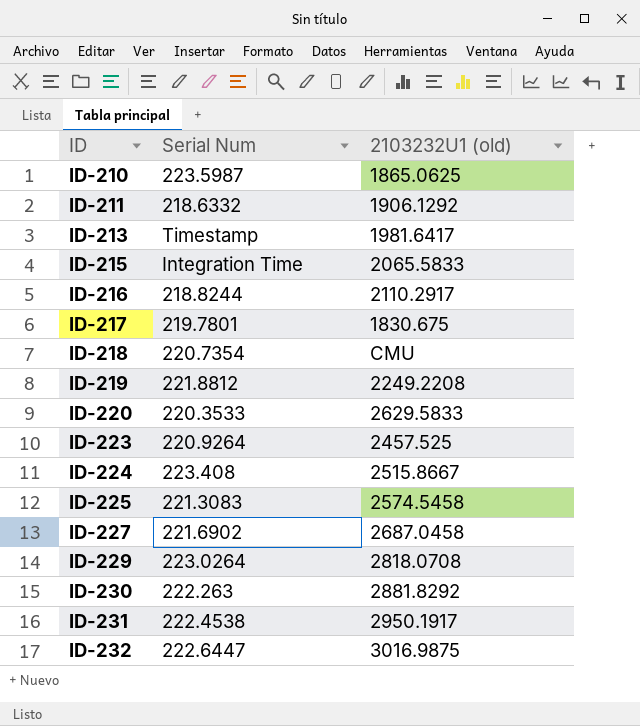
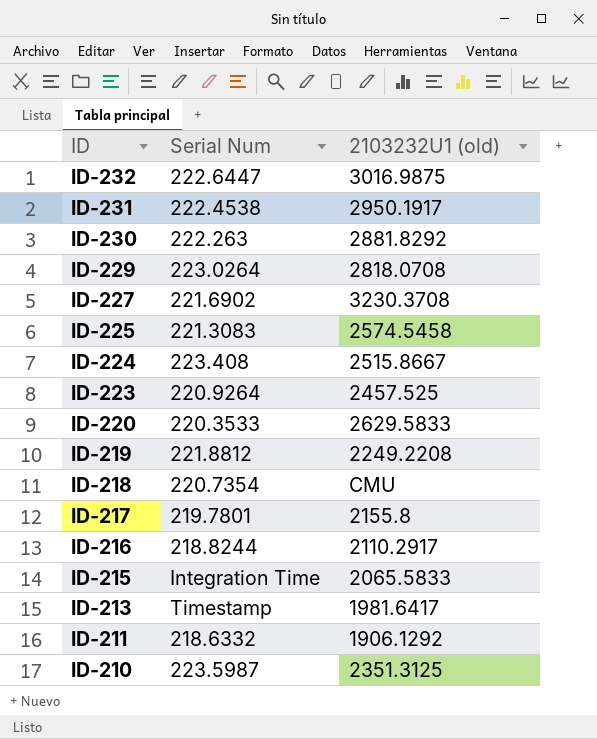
row order: ID ascending -> ID descending
ID-227 | 2103232U1 (old): 2687.0458 -> 3230.3708
ID-217 | 2103232U1 (old): 1830.675 -> 2155.8
ID-210 | 2103232U1 (old): 1865.0625 -> 2351.3125

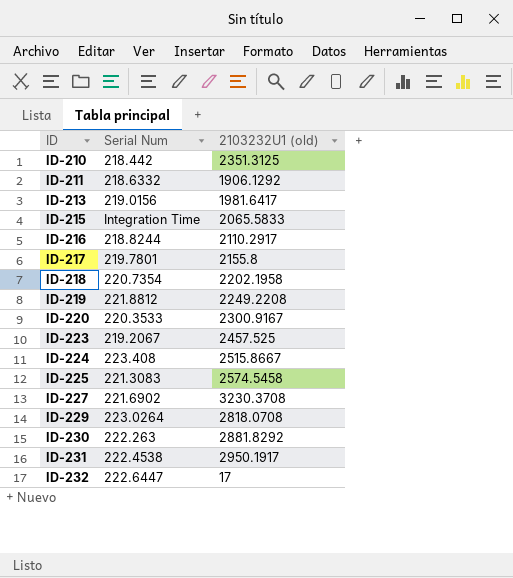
row order: ID descending -> ID ascending
ID-210 | Serial Num: 223.5987 -> 218.442
ID-213 | Serial Num: Timestamp -> 219.0156
ID-218 | 2103232U1 (old): CMU -> 2202.1958
ID-220 | 2103232U1 (old): 2629.5833 -> 2300.9167
ID-223 | Serial Num: 220.9264 -> 219.2067
ID-232 | 2103232U1 (old): 3016.9875 -> 17

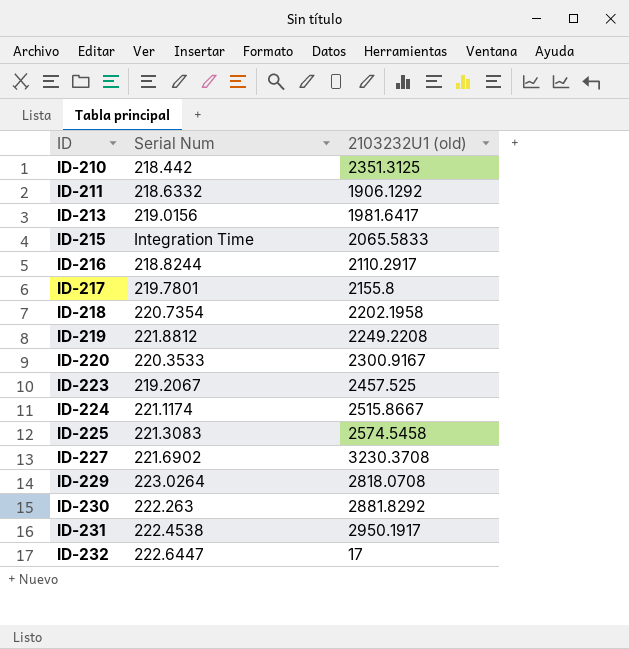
ID-224 | Serial Num: 223.408 -> 221.1174

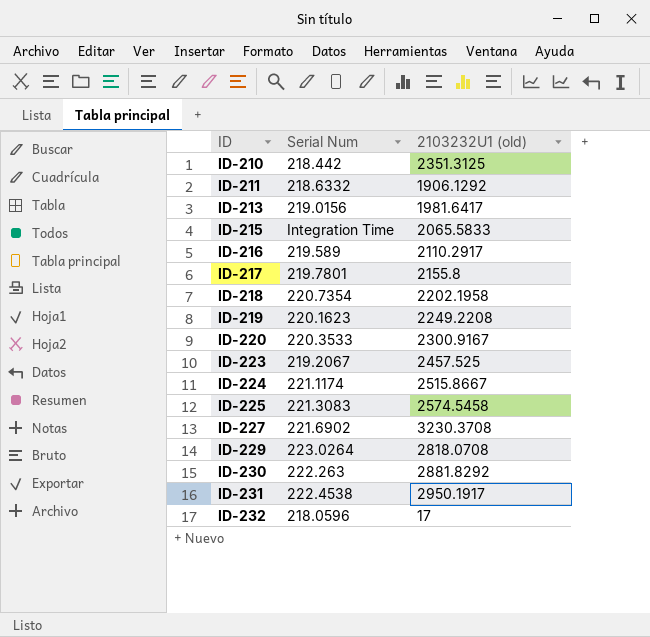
ID-216 | Serial Num: 218.8244 -> 219.589
ID-219 | Serial Num: 221.8812 -> 220.1623
ID-232 | Serial Num: 222.6447 -> 218.0596

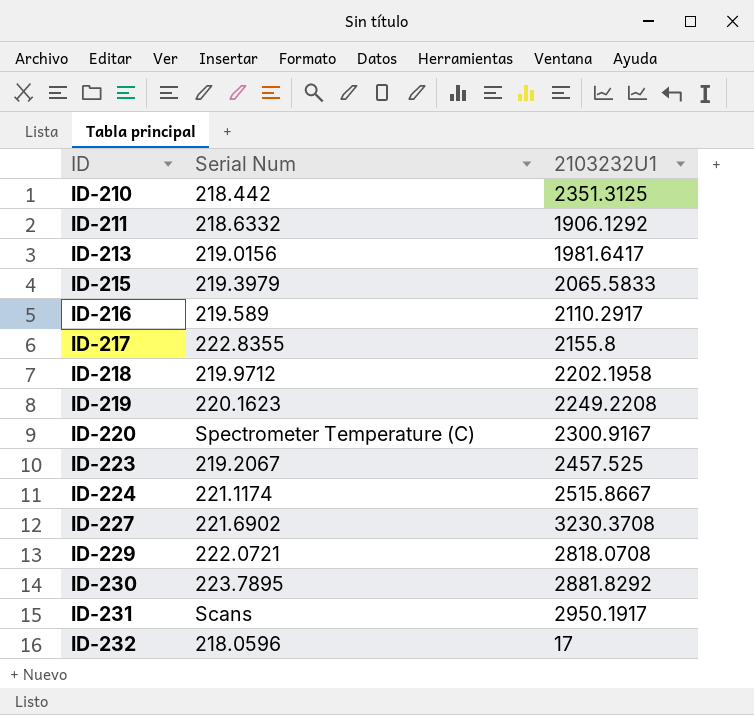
column name: 2103232U1 (old) -> 2103232U1
row ID-225: 221.3083 | 2574.5458 -> none
ID-215 | Serial Num: Integration Time -> 219.3979
ID-217 | Serial Num: 219.7801 -> 222.8355
ID-218 | Serial Num: 220.7354 -> 219.9712
ID-220 | Serial Num: 220.3533 -> Spectrometer Temperature (C)
ID-229 | Serial Num: 223.0264 -> 222.0721
ID-230 | Serial Num: 222.263 -> 223.7895
ID-231 | Serial Num: 222.4538 -> Scans

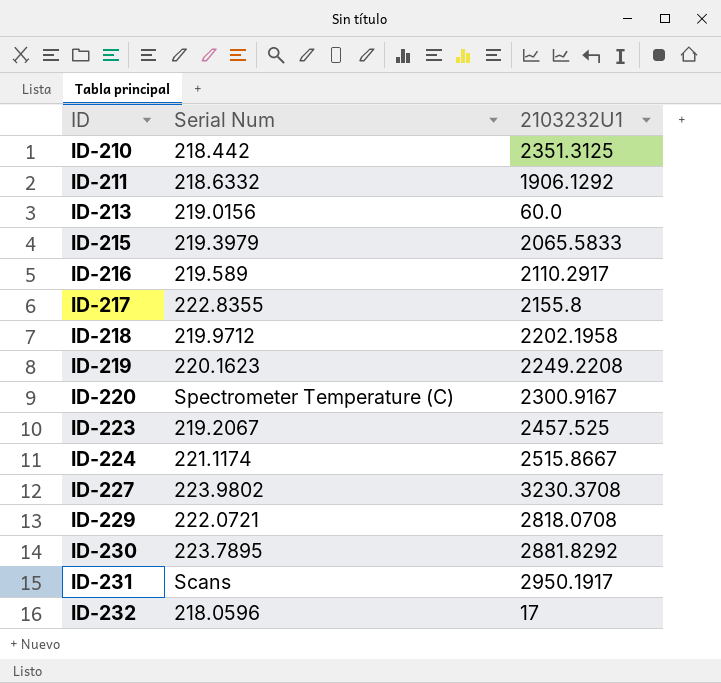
ID-213 | 2103232U1: 1981.6417 -> 60.0
ID-227 | Serial Num: 221.6902 -> 223.9802

